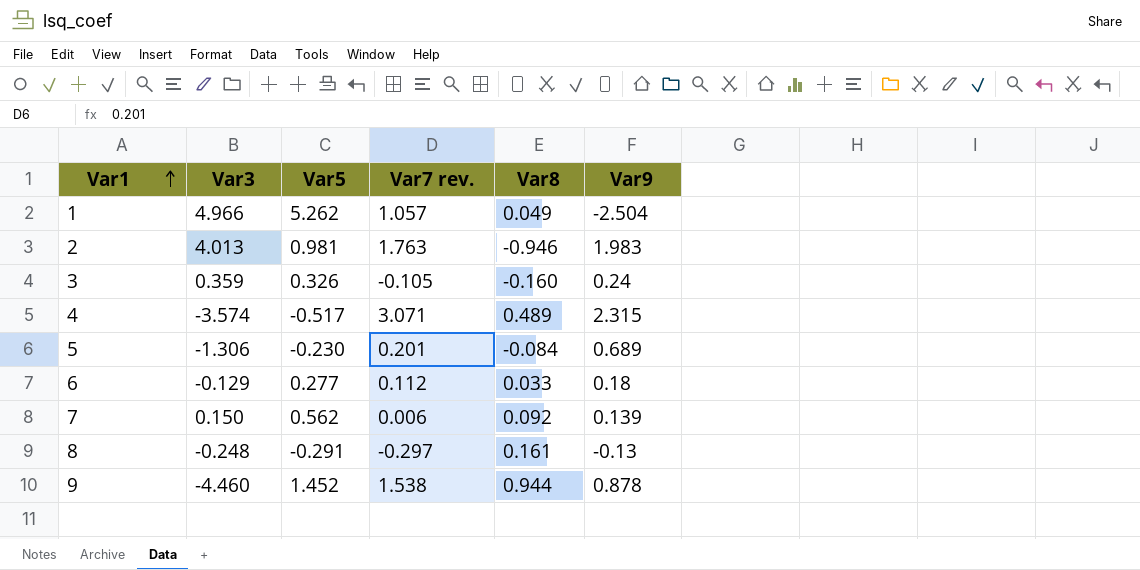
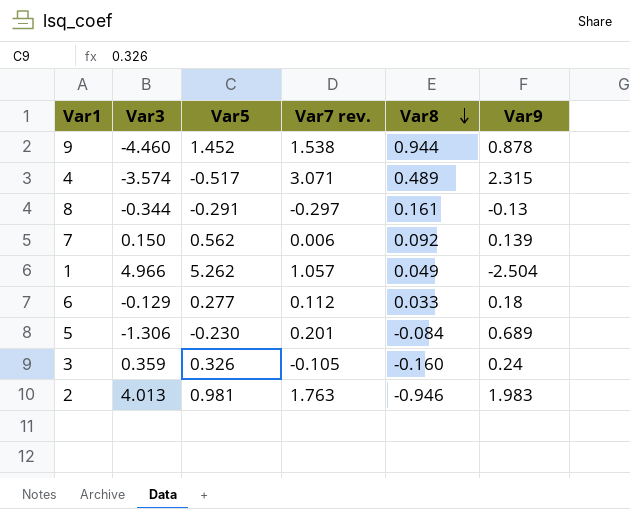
row order: Var1 ascending -> Var8 descending
8 | Var3: -0.248 -> -0.344

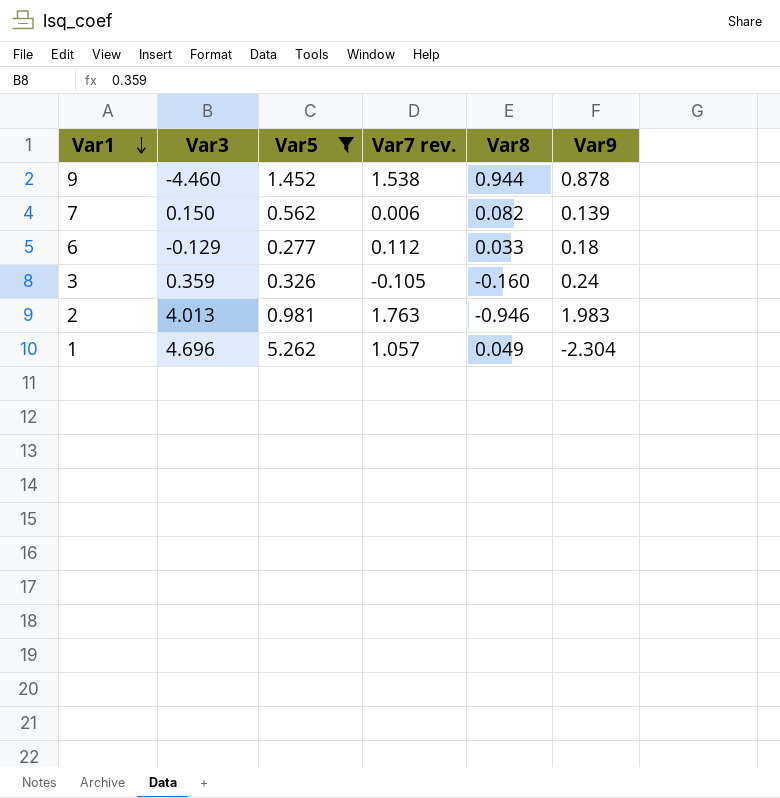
filter: none -> Var5 >= 0.277
row order: Var8 descending -> Var1 descending
7 | Var8: 0.092 -> 0.082
1 | Var3: 4.966 -> 4.696
1 | Var9: -2.504 -> -2.304

